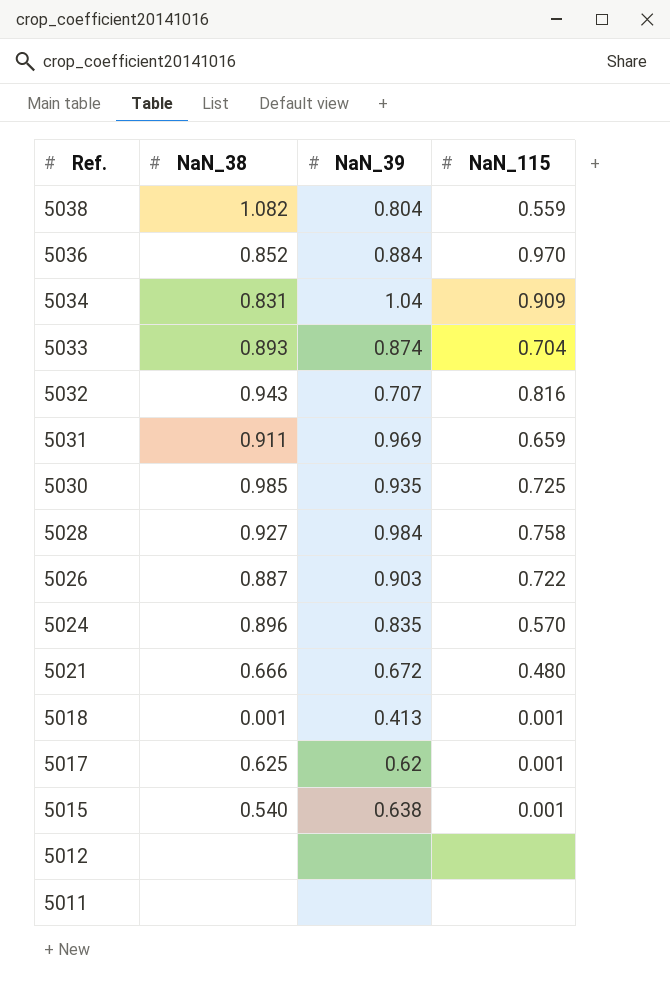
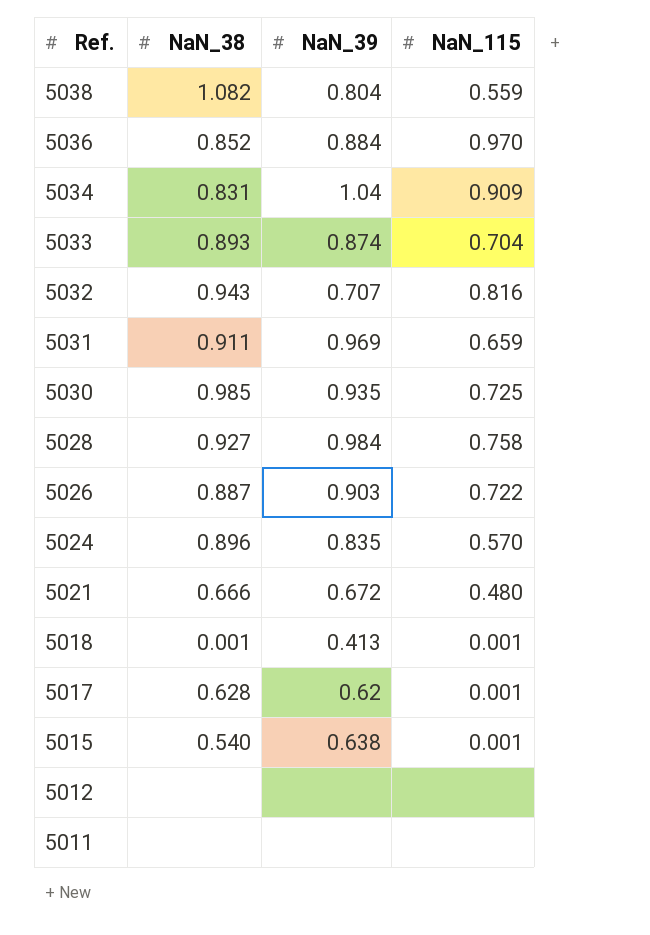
5017 | NaN_38: 0.625 -> 0.628

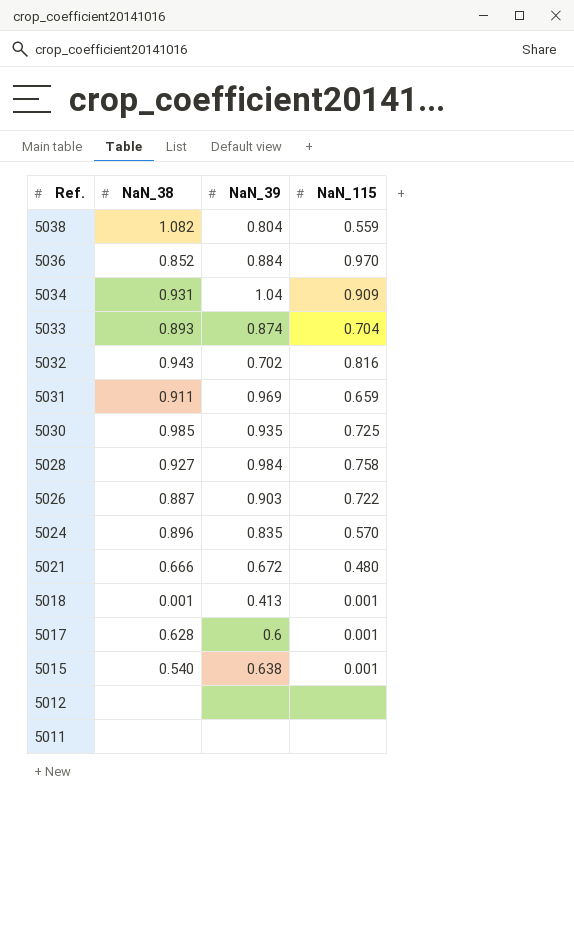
5034 | NaN_38: 0.831 -> 0.931
5032 | NaN_39: 0.707 -> 0.702
5017 | NaN_39: 0.62 -> 0.6

